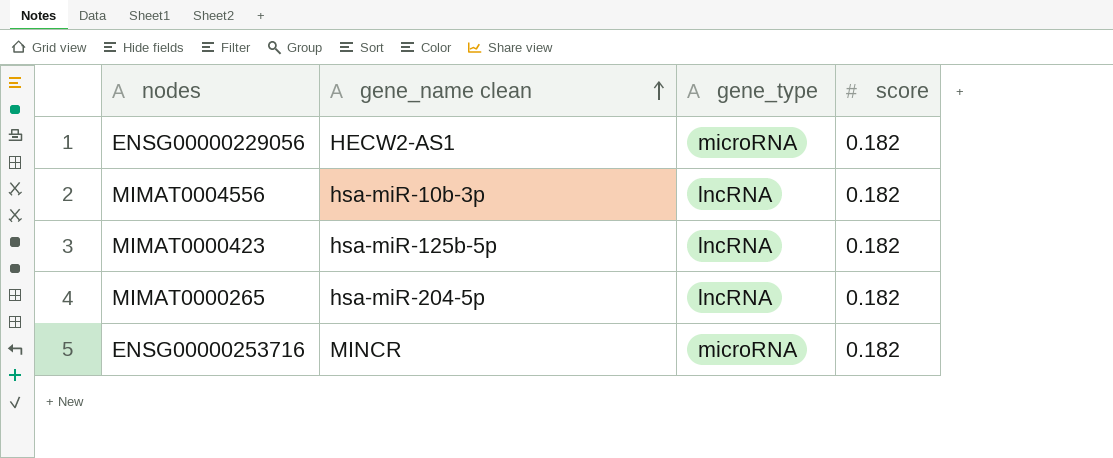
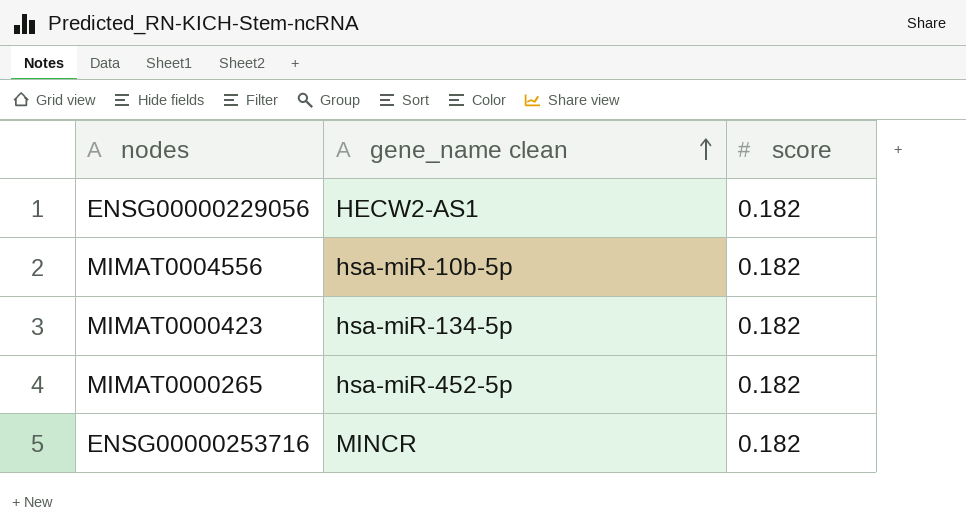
column gene_type | position: 3 -> none
MIMAT0004556 | gene_name clean: hsa-miR-10b-3p -> hsa-miR-10b-5p
MIMAT0000423 | gene_name clean: hsa-miR-125b-5p -> hsa-miR-134-5p
MIMAT0000265 | gene_name clean: hsa-miR-204-5p -> hsa-miR-452-5p

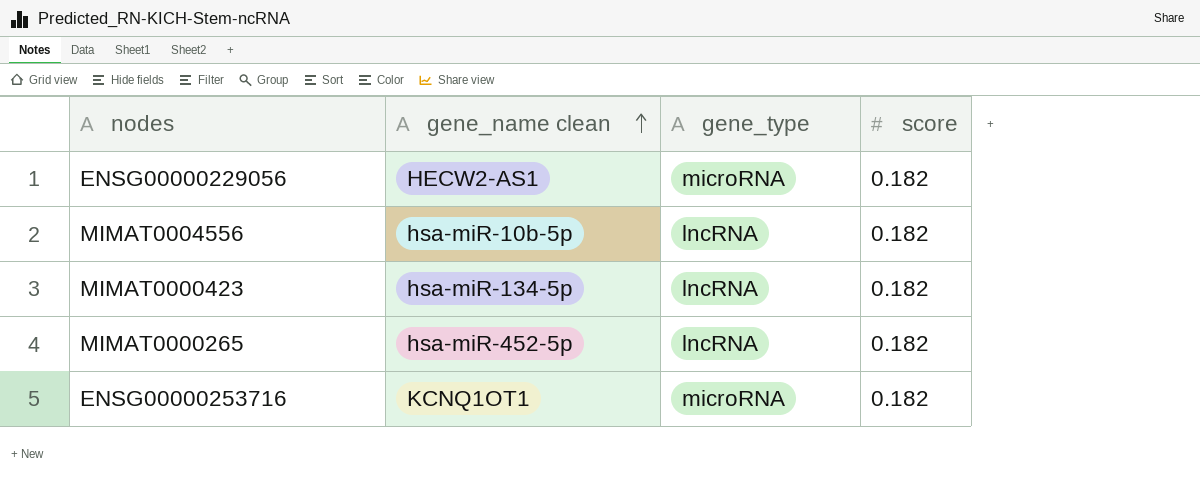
column gene_type | position: none -> 3
ENSG00000253716 | gene_name clean: MINCR -> KCNQ1OT1

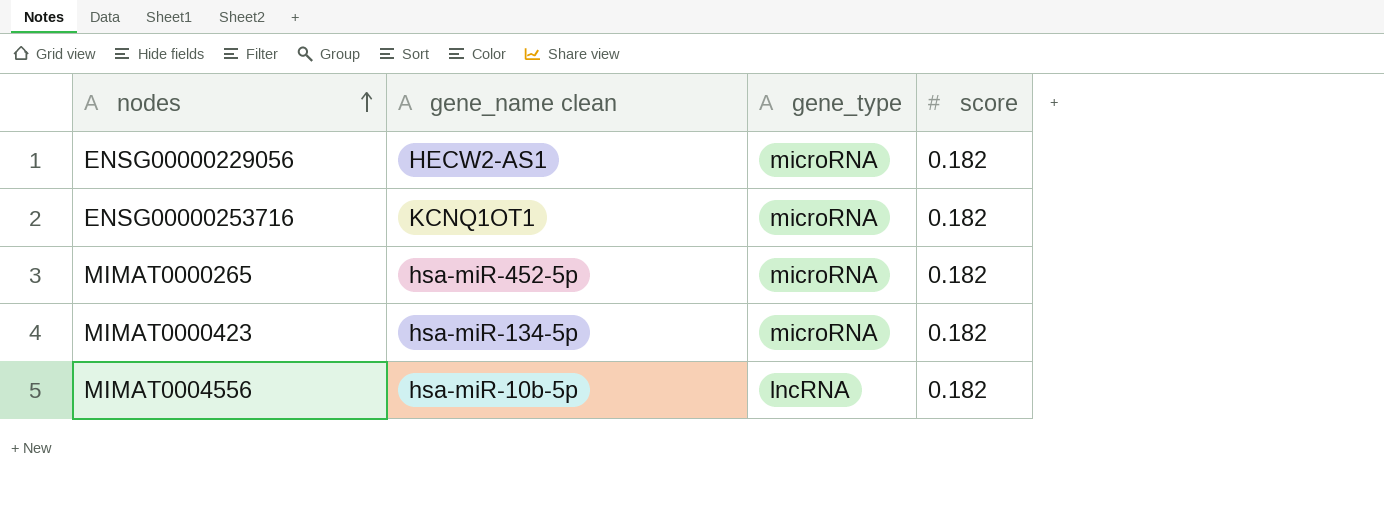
row order: gene_name clean ascending -> nodes ascending
MIMAT0000265 | gene_type: lncRNA -> microRNA
MIMAT0000423 | gene_type: lncRNA -> microRNA

